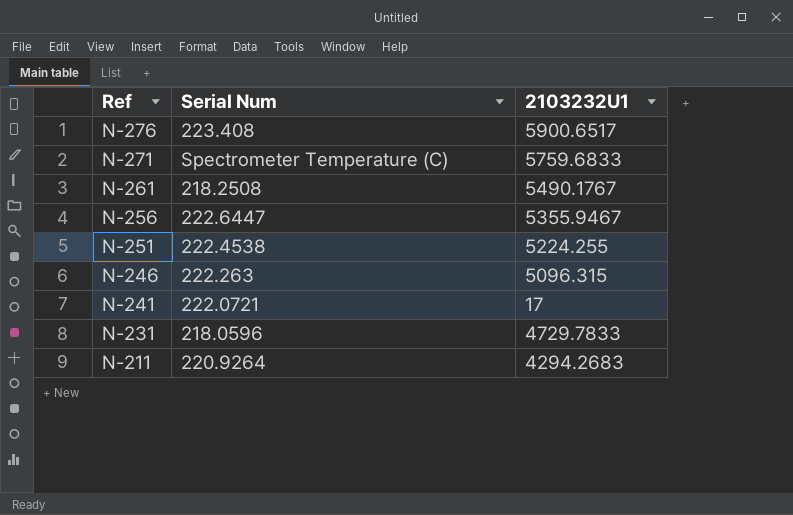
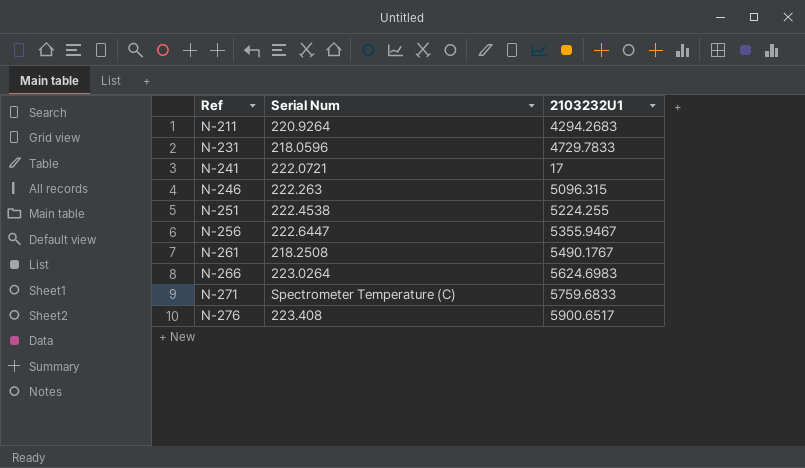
row order: Ref descending -> Ref ascending
row N-266: none -> 223.0264 | 5624.6983

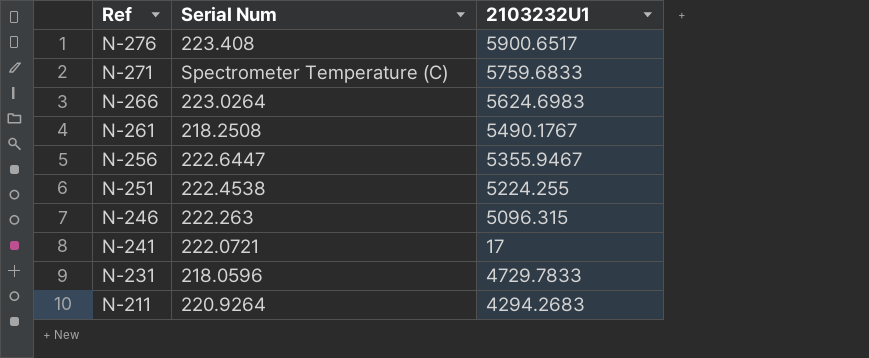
row order: Ref ascending -> Ref descending

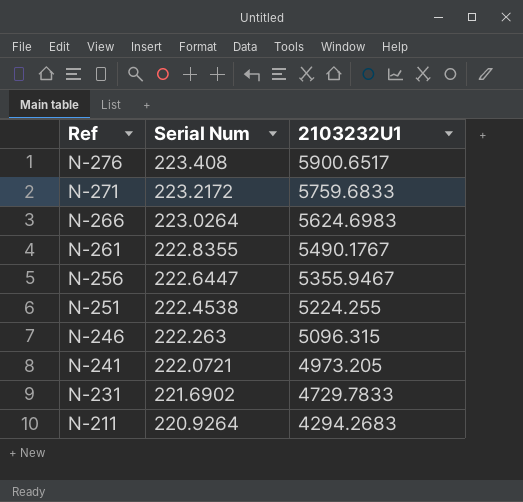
N-271 | Serial Num: Spectrometer Temperature (C) -> 223.2172
N-261 | Serial Num: 218.2508 -> 222.8355
N-241 | 2103232U1: 17 -> 4973.205
N-231 | Serial Num: 218.0596 -> 221.6902

